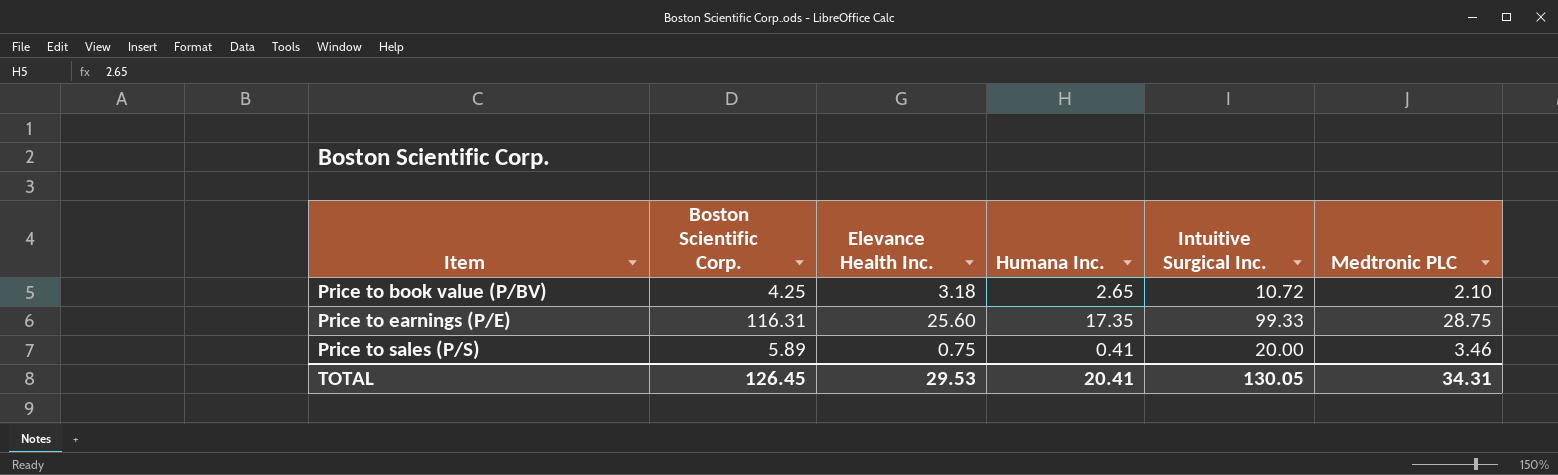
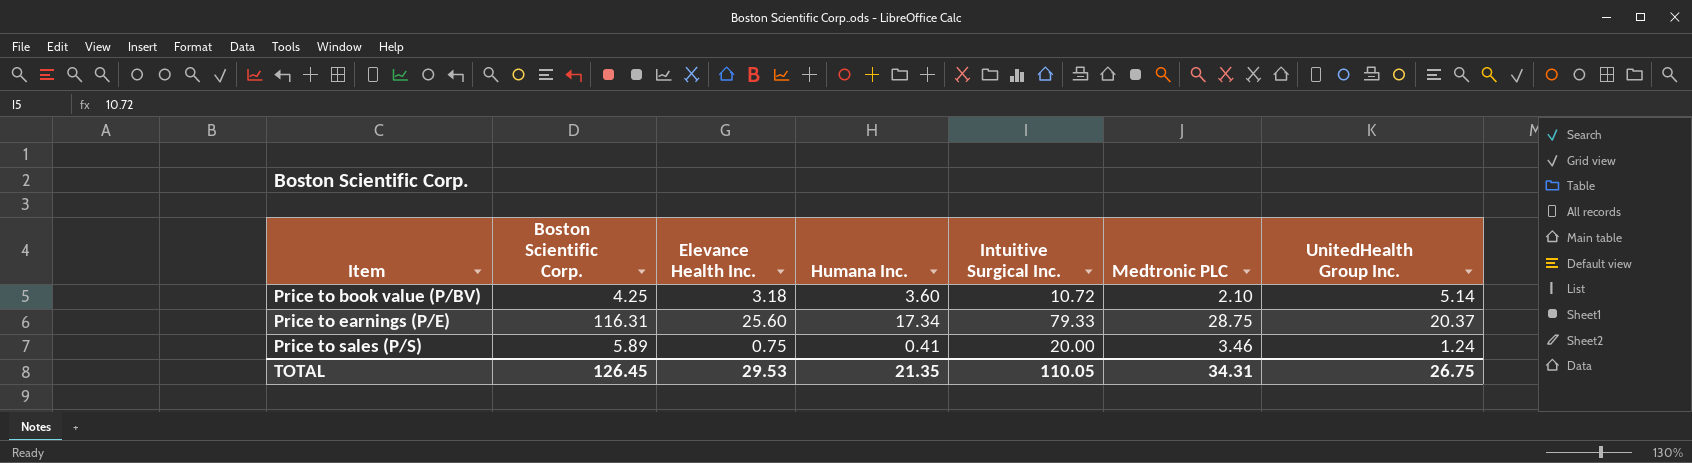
column UnitedHealth Group Inc. | position: none -> 7
Price to book value (P/BV) | Humana Inc.: 2.65 -> 3.60
Price to earnings (P/E) | Humana Inc.: 17.35 -> 17.34
Price to earnings (P/E) | Intuitive Surgical Inc.: 99.33 -> 79.33
TOTAL | Humana Inc.: 20.41 -> 21.35
TOTAL | Intuitive Surgical Inc.: 130.05 -> 110.05

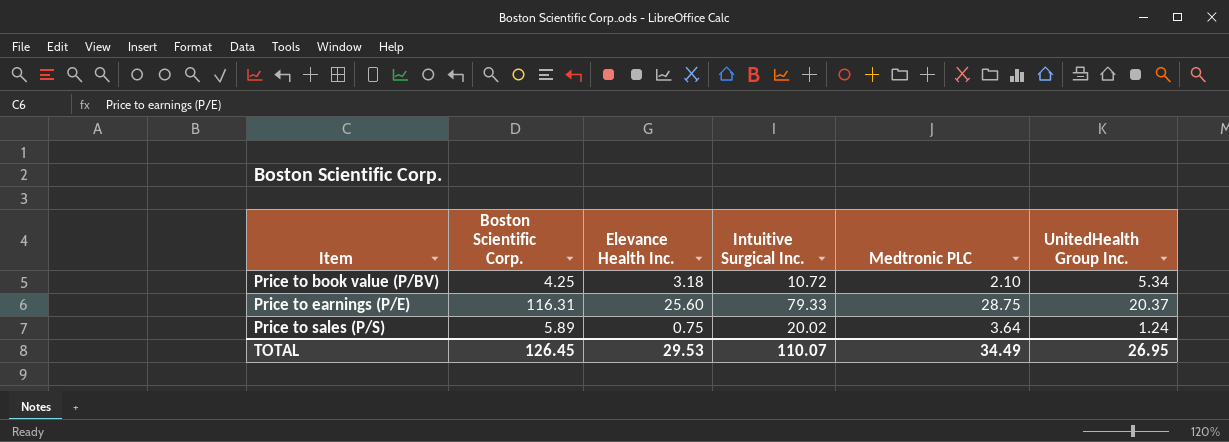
column Humana Inc. | position: 4 -> none
Price to book value (P/BV) | UnitedHealth Group Inc.: 5.14 -> 5.34
Price to sales (P/S) | Intuitive Surgical Inc.: 20.00 -> 20.02
Price to sales (P/S) | Medtronic PLC: 3.46 -> 3.64
TOTAL | Intuitive Surgical Inc.: 110.05 -> 110.07
TOTAL | Medtronic PLC: 34.31 -> 34.49
TOTAL | UnitedHealth Group Inc.: 26.75 -> 26.95

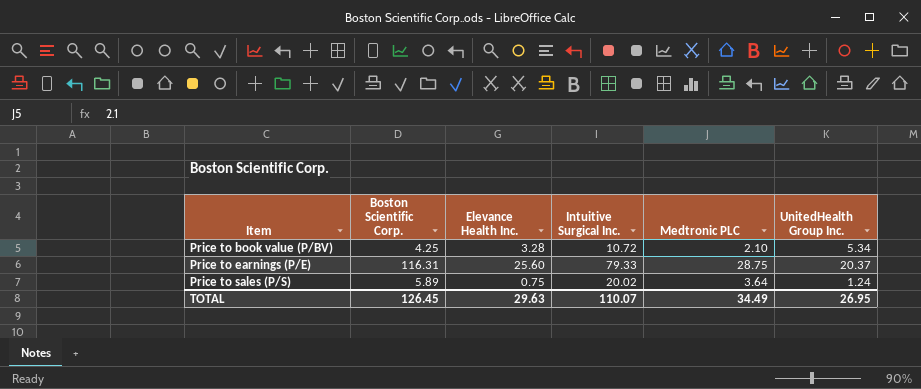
Price to book value (P/BV) | Elevance Health Inc.: 3.18 -> 3.28
TOTAL | Elevance Health Inc.: 29.53 -> 29.63

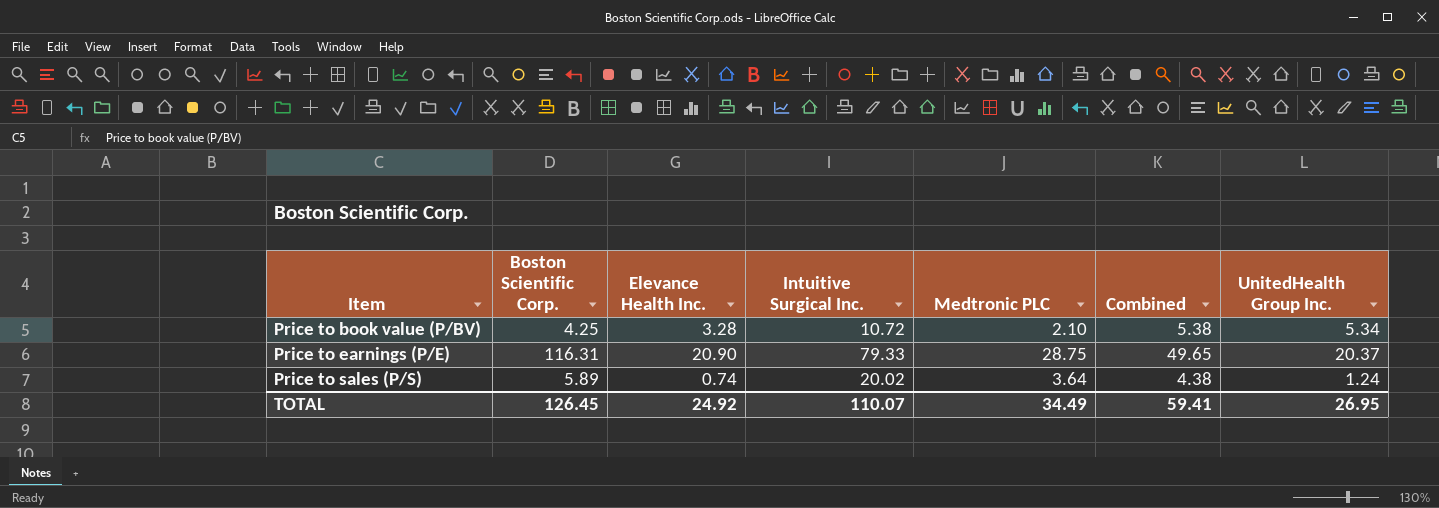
column Combined | formula: none -> [Elevance Health Inc.] + [Medtronic PLC]
Price to earnings (P/E) | Elevance Health Inc.: 25.60 -> 20.90
Price to sales (P/S) | Elevance Health Inc.: 0.75 -> 0.74
TOTAL | Elevance Health Inc.: 29.63 -> 24.92

